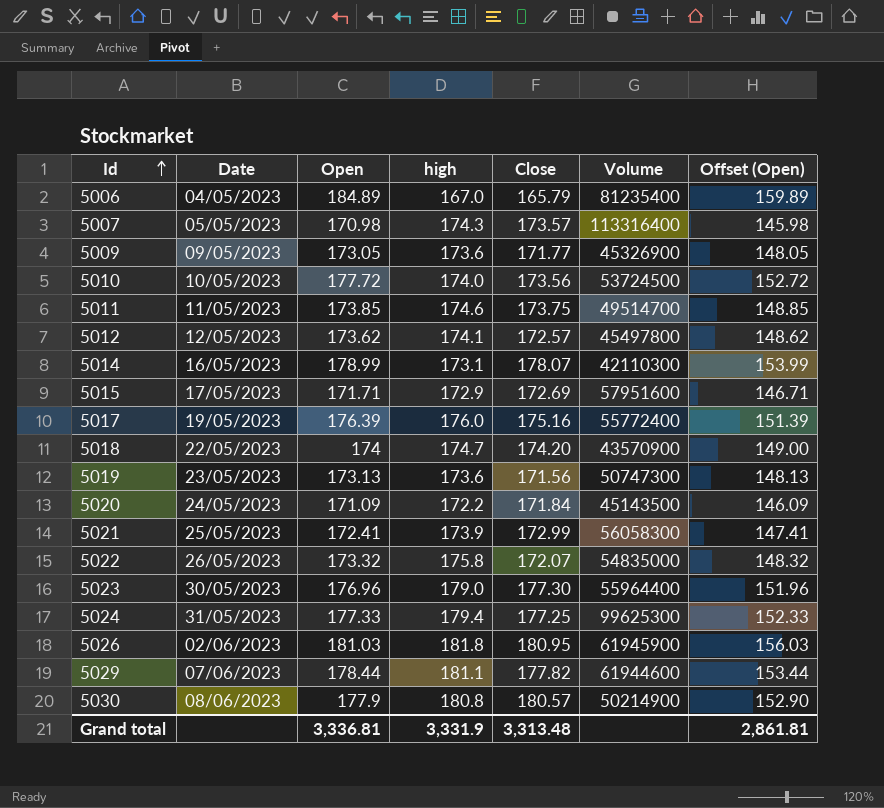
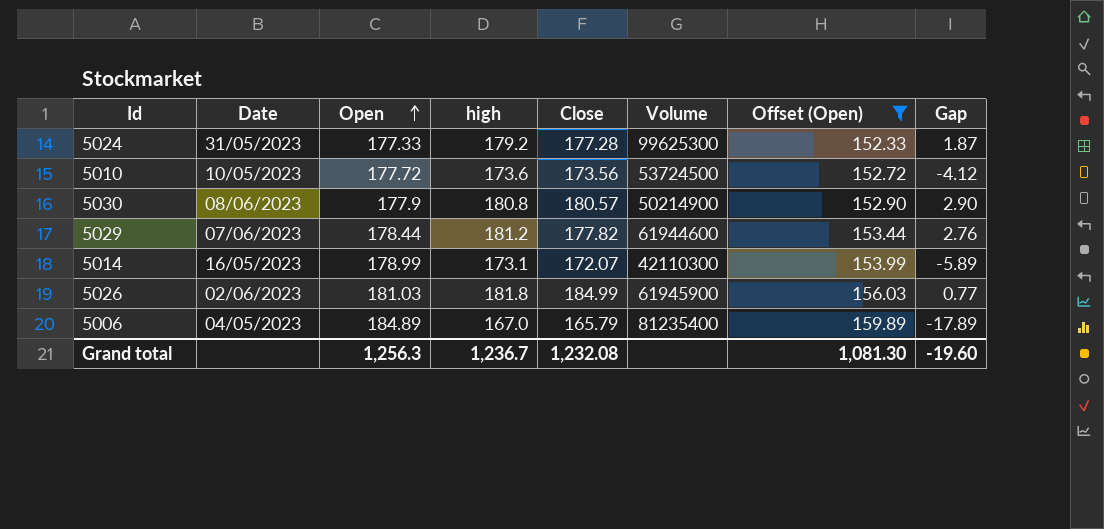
filter: none -> Offset (Open) >= 152.33
row order: Id ascending -> Open ascending
column Gap | formula: none -> [high] - [Open]
5024 | high: 179.4 -> 179.2
5024 | Close: 177.25 -> 177.28
5010 | high: 174.0 -> 173.6
5029 | high: 181.1 -> 181.2
5014 | Close: 178.07 -> 172.07
5026 | Close: 180.95 -> 184.99
Grand total | Open: 3,336.81 -> 1,256.3
Grand total | high: 3,331.9 -> 1,236.7
Grand total | Close: 3,313.48 -> 1,232.08
Grand total | Offset (Open): 2,861.81 -> 1,081.30

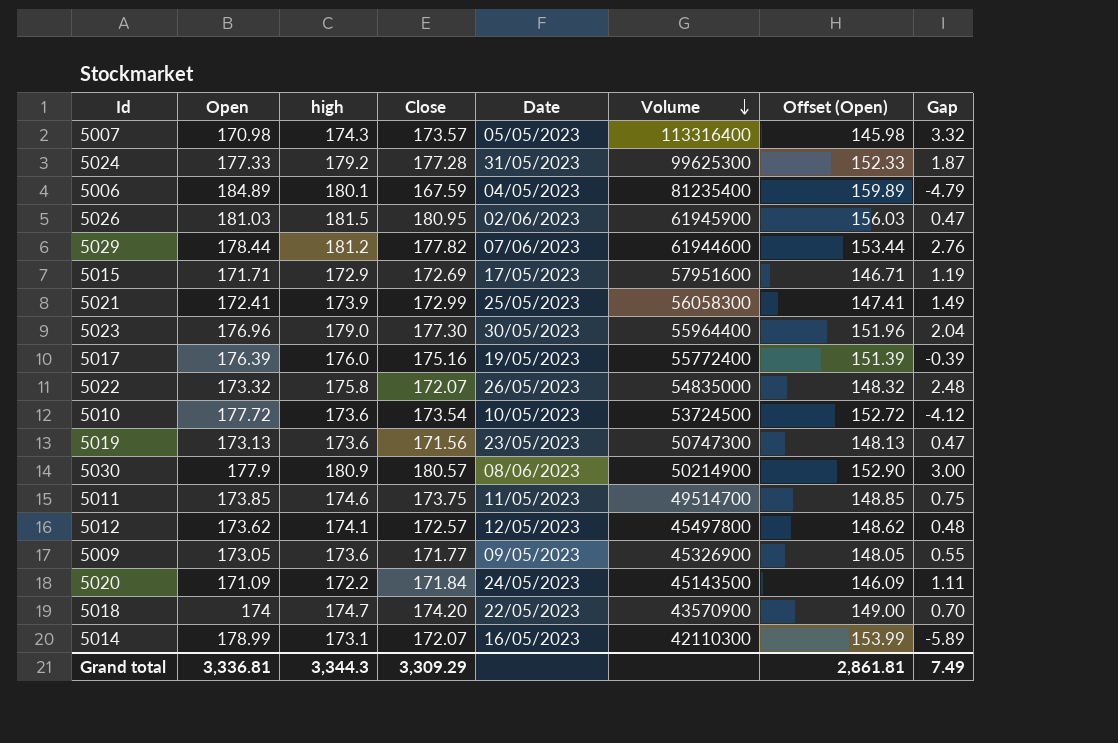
filter: Offset (Open) >= 152.33 -> none
row order: Open ascending -> Volume descending
column Date | position: 2 -> 5
5006 | high: 167.0 -> 180.1
5006 | Close: 165.79 -> 167.59
5006 | Gap: -17.89 -> -4.79
5026 | high: 181.8 -> 181.5
5026 | Close: 184.99 -> 180.95
5026 | Gap: 0.77 -> 0.47
5010 | Close: 173.56 -> 173.54
5030 | high: 180.8 -> 180.9
5030 | Gap: 2.90 -> 3.00
Grand total | Open: 1,256.3 -> 3,336.81
Grand total | high: 1,236.7 -> 3,344.3
Grand total | Close: 1,232.08 -> 3,309.29
Grand total | Offset (Open): 1,081.30 -> 2,861.81
Grand total | Gap: -19.60 -> 7.49

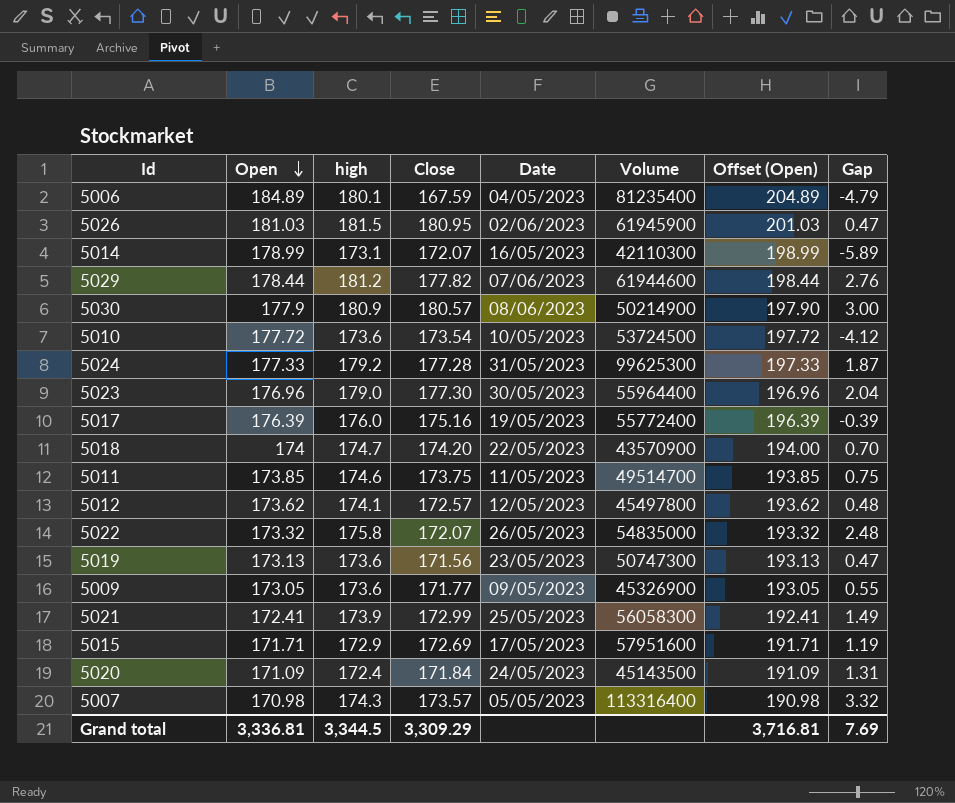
row order: Volume descending -> Open descending
column Offset (Open) | formula: [Open] - 25 -> [Open] + 20
5020 | high: 172.2 -> 172.4
5020 | Gap: 1.11 -> 1.31
Grand total | high: 3,344.3 -> 3,344.5
Grand total | Offset (Open): 2,861.81 -> 3,716.81
Grand total | Gap: 7.49 -> 7.69

